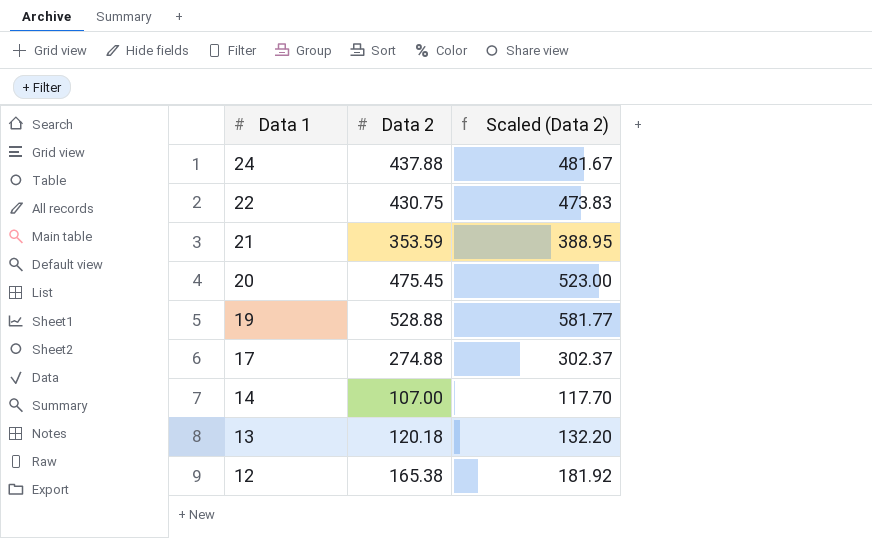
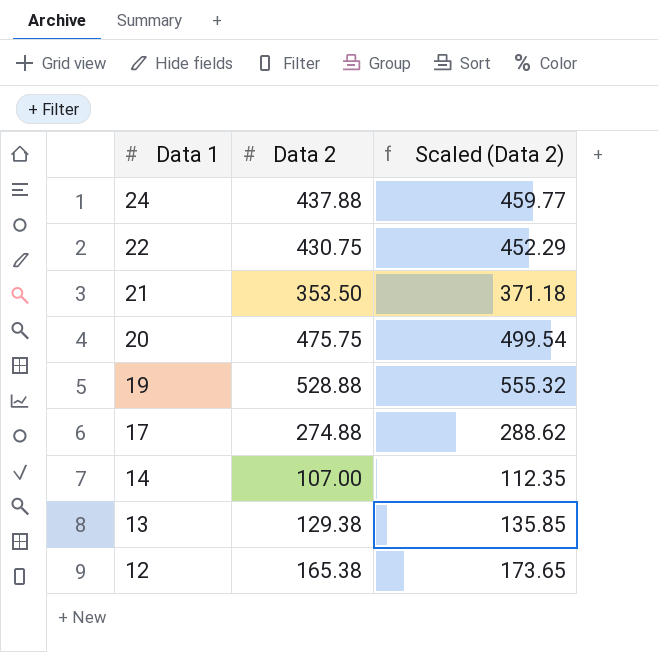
column Scaled (Data 2) | formula: [Data 2] * 1.1 -> [Data 2] * 1.05
21 | Data 2: 353.59 -> 353.50
20 | Data 2: 475.45 -> 475.75
13 | Data 2: 120.18 -> 129.38

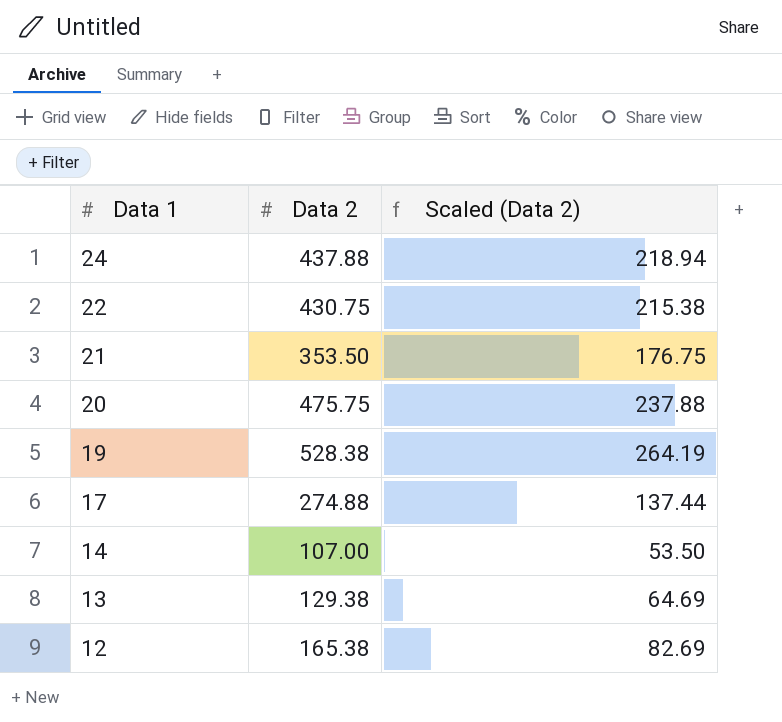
column Scaled (Data 2) | formula: [Data 2] * 1.05 -> [Data 2] * 0.5
19 | Data 2: 528.88 -> 528.38

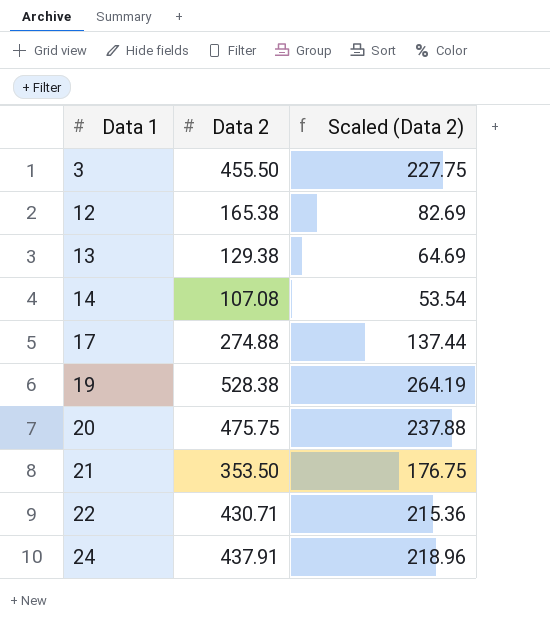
row order: Data 1 descending -> Data 1 ascending
row 3: none -> 455.50 | 227.75
14 | Data 2: 107.00 -> 107.08
14 | Scaled (Data 2): 53.50 -> 53.54
22 | Data 2: 430.75 -> 430.71
22 | Scaled (Data 2): 215.38 -> 215.36
24 | Data 2: 437.88 -> 437.91
24 | Scaled (Data 2): 218.94 -> 218.96

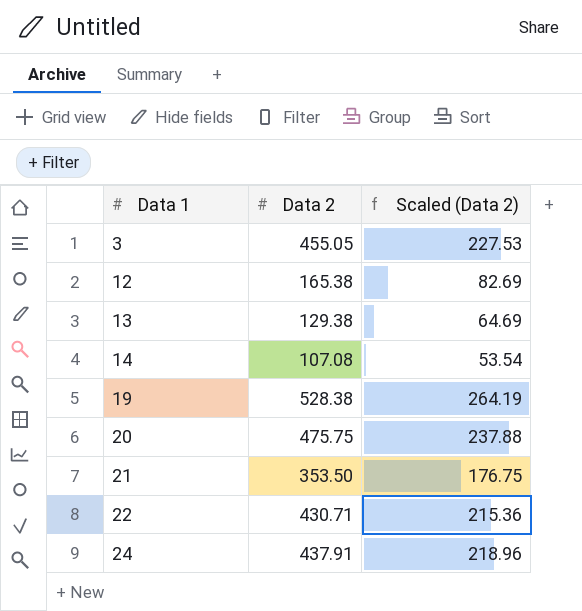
row 17: 274.88 | 137.44 -> none
3 | Data 2: 455.50 -> 455.05
3 | Scaled (Data 2): 227.75 -> 227.53

